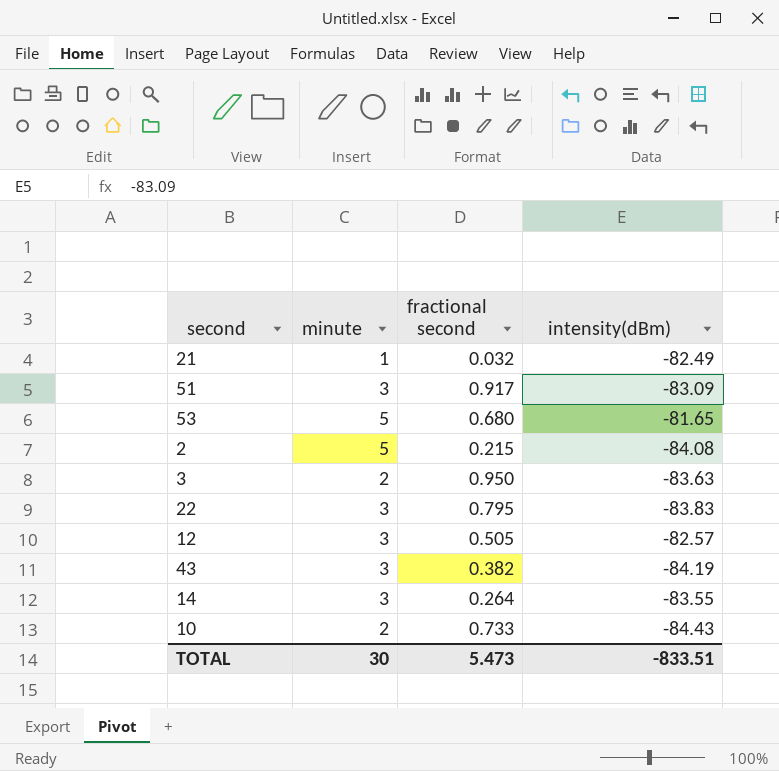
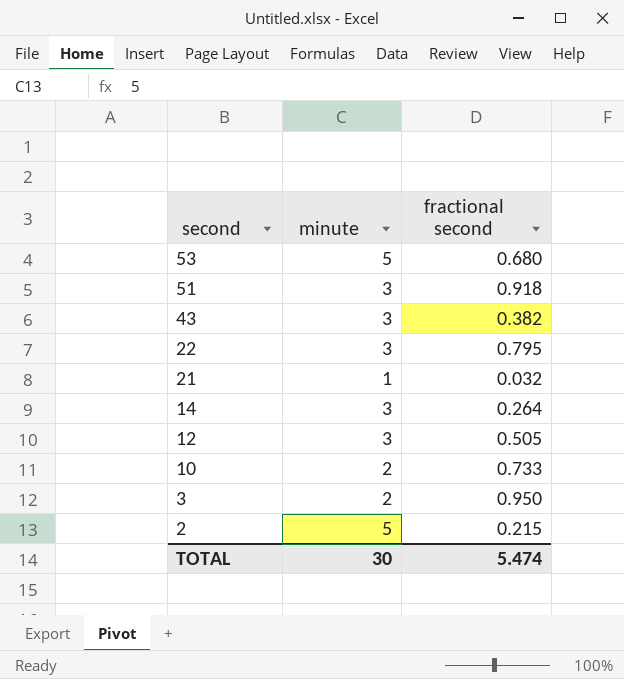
row order: none -> second descending
column intensity(dBm) | position: 4 -> none
51 | fractional second: 0.917 -> 0.918
TOTAL | fractional second: 5.473 -> 5.474

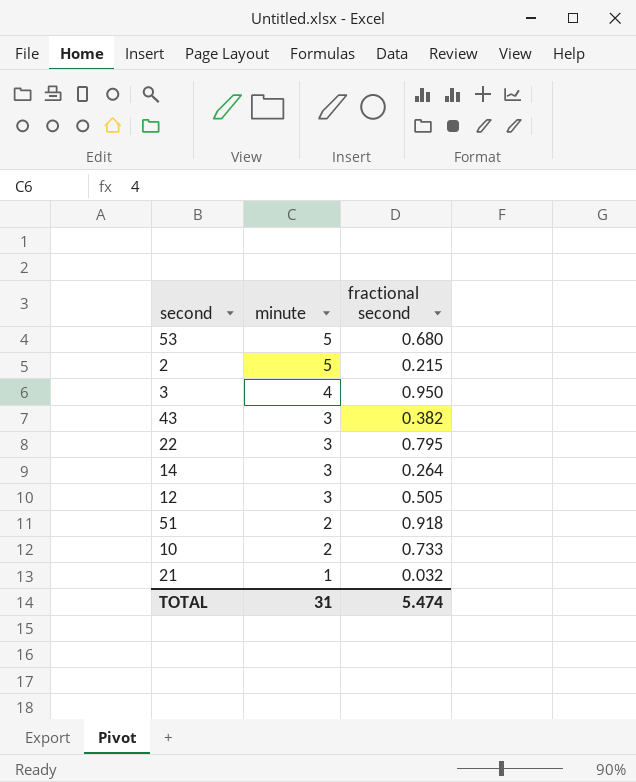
row order: second descending -> minute descending
3 | minute: 2 -> 4
51 | minute: 3 -> 2
TOTAL | minute: 30 -> 31

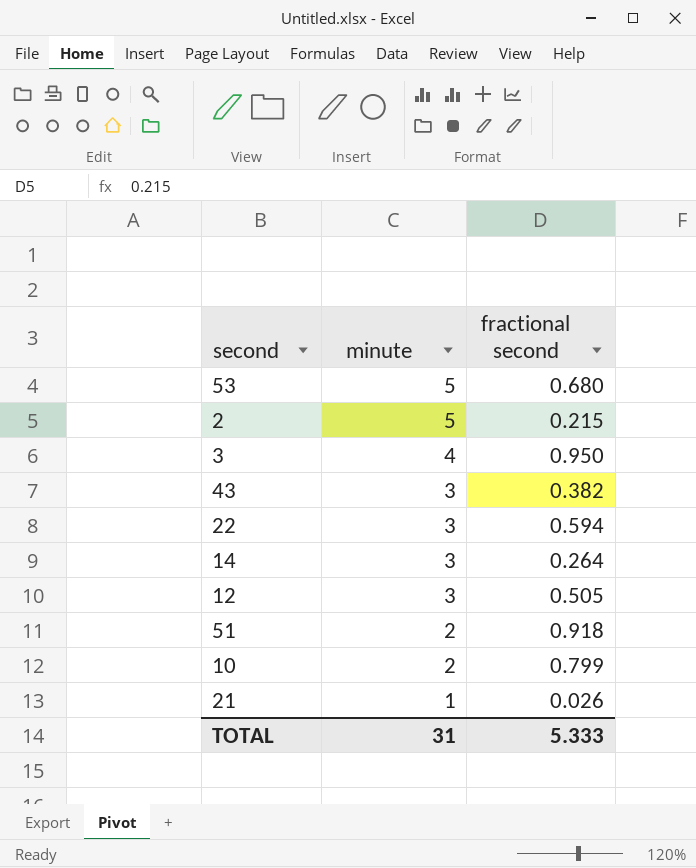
22 | fractional second: 0.795 -> 0.594
10 | fractional second: 0.733 -> 0.799
21 | fractional second: 0.032 -> 0.026
TOTAL | fractional second: 5.474 -> 5.333

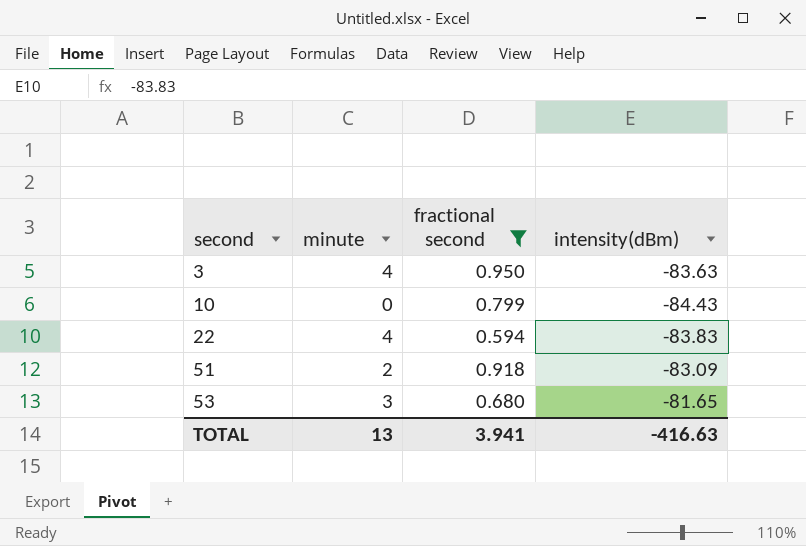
filter: none -> fractional second >= 0.594
row order: minute descending -> second ascending
column intensity(dBm) | position: none -> 4
10 | minute: 2 -> 0
22 | minute: 3 -> 4
53 | minute: 5 -> 3
TOTAL | minute: 31 -> 13
TOTAL | fractional second: 5.333 -> 3.941

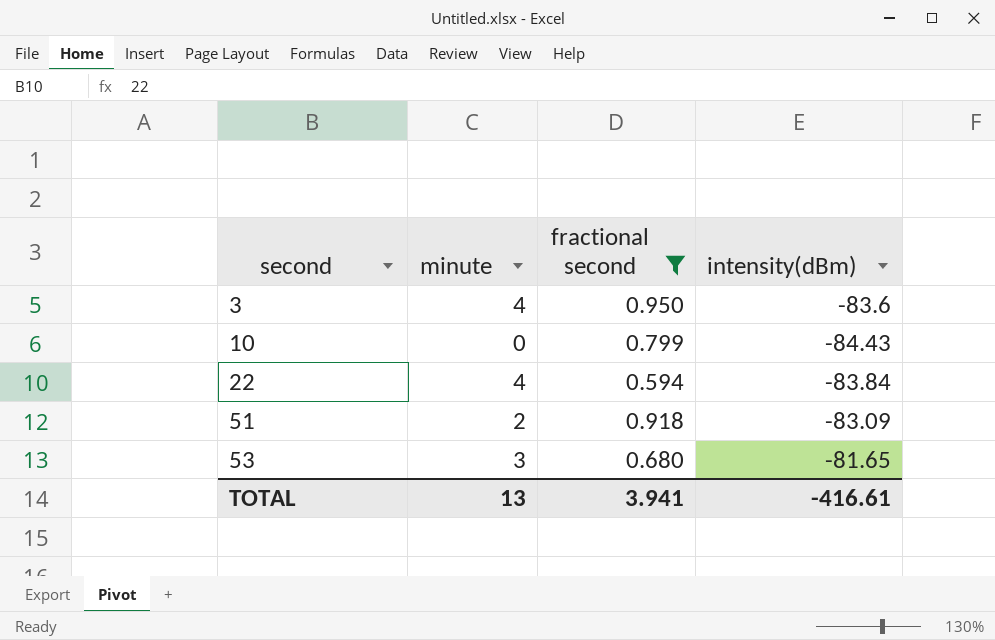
3 | intensity(dBm): -83.63 -> -83.6
22 | intensity(dBm): -83.83 -> -83.84
TOTAL | intensity(dBm): -416.63 -> -416.61

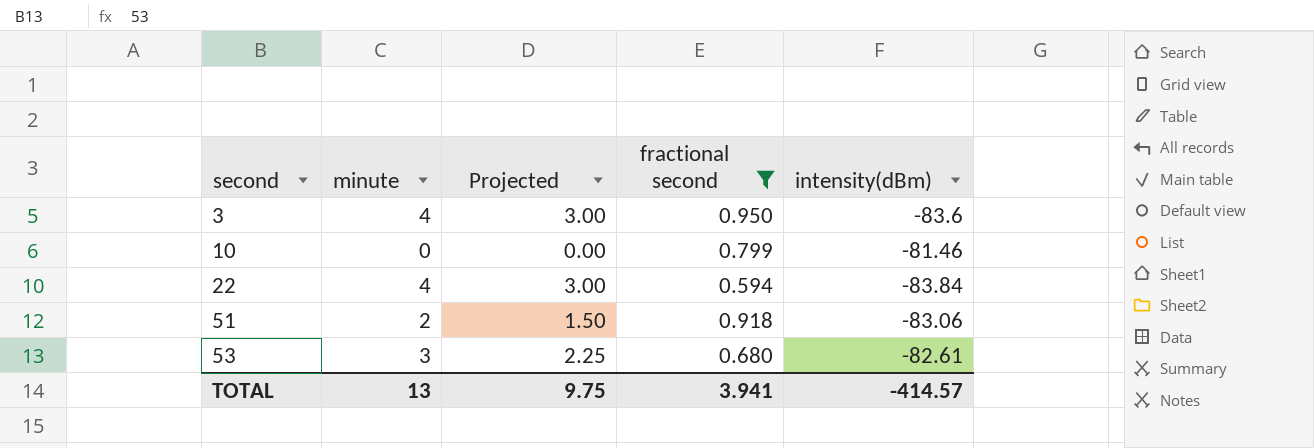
column Projected | formula: none -> [minute] * 0.75
10 | intensity(dBm): -84.43 -> -81.46
51 | intensity(dBm): -83.09 -> -83.06
53 | intensity(dBm): -81.65 -> -82.61
TOTAL | intensity(dBm): -416.61 -> -414.57

